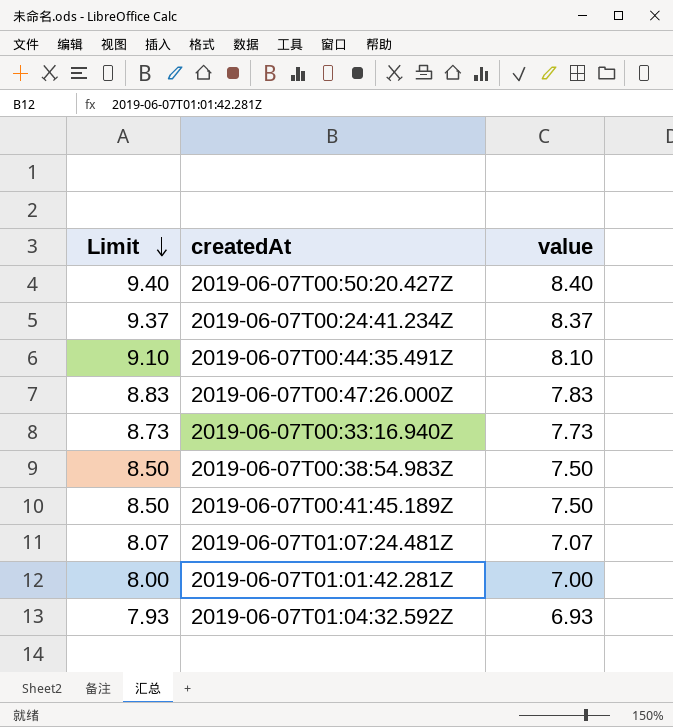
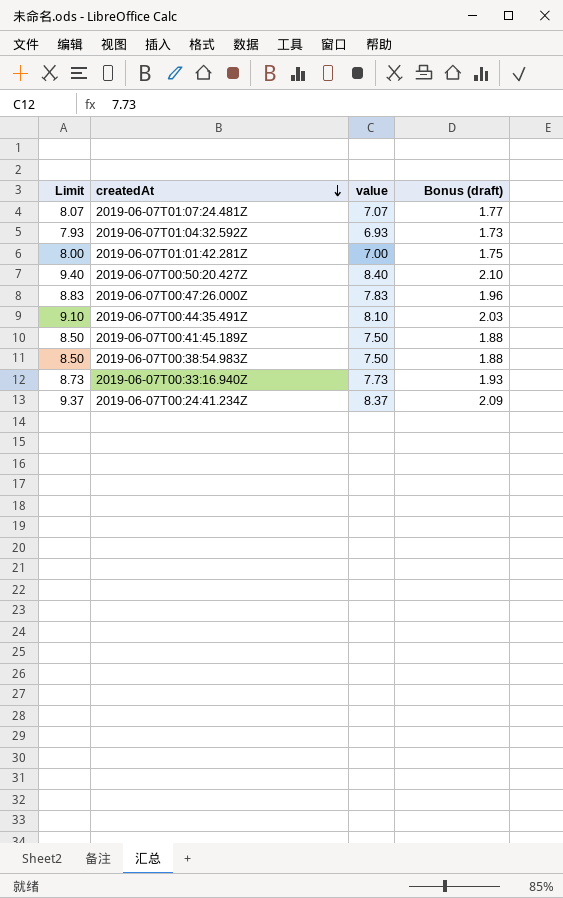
row order: Limit descending -> createdAt descending
column Bonus (draft) | formula: none -> [value] * 0.25

